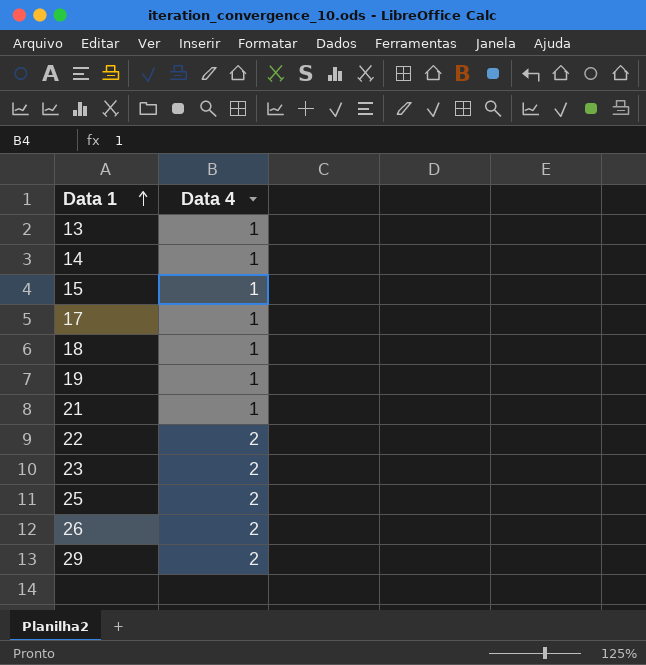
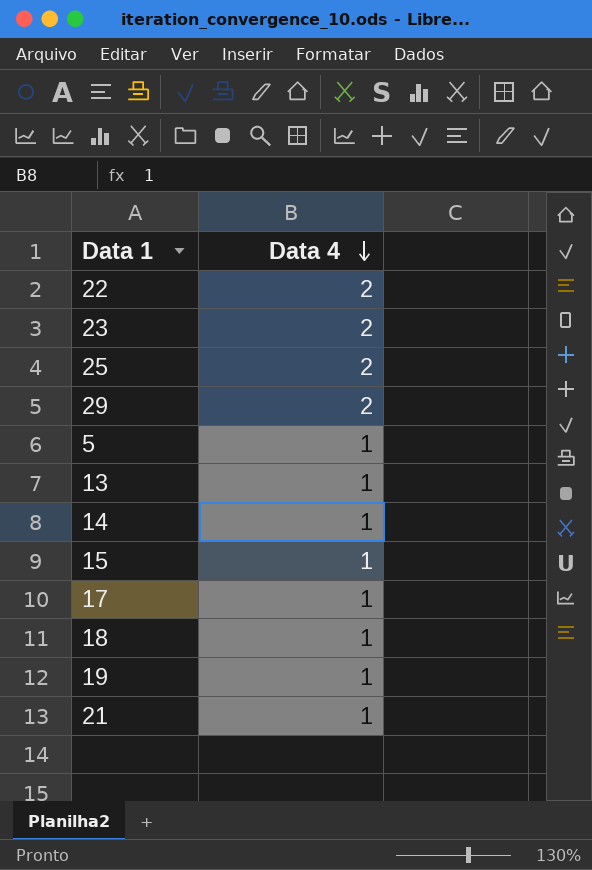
row order: Data 1 ascending -> Data 4 descending
row 26: 2 -> none
row 5: none -> 1

